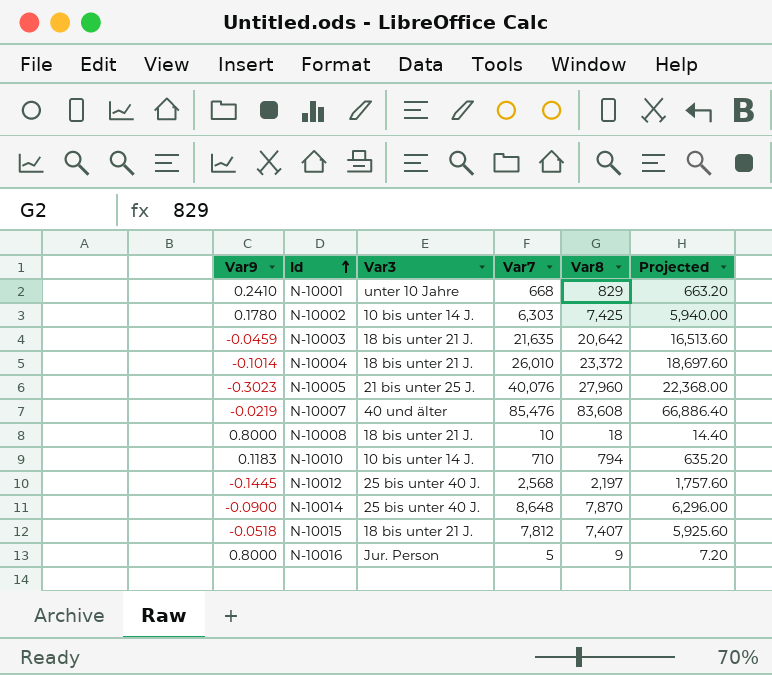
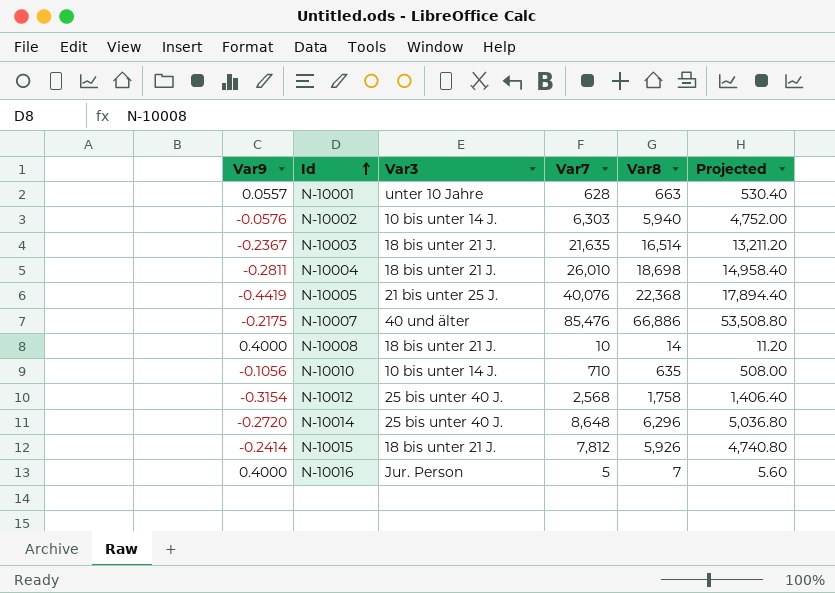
N-10001 | Var9: 0.2410 -> 0.0557
N-10001 | Var7: 668 -> 628
N-10001 | Var8: 829 -> 663
N-10001 | Projected: 663.20 -> 530.40
N-10002 | Var9: 0.1780 -> -0.0576
N-10002 | Var8: 7,425 -> 5,940
N-10002 | Projected: 5,940.00 -> 4,752.00
N-10003 | Var9: -0.0459 -> -0.2367
N-10003 | Var8: 20,642 -> 16,514
N-10003 | Projected: 16,513.60 -> 13,211.20
N-10004 | Var9: -0.1014 -> -0.2811
N-10004 | Var8: 23,372 -> 18,698
N-10004 | Projected: 18,697.60 -> 14,958.40
N-10005 | Var9: -0.3023 -> -0.4419
N-10005 | Var8: 27,960 -> 22,368
N-10005 | Projected: 22,368.00 -> 17,894.40
N-10007 | Var9: -0.0219 -> -0.2175
N-10007 | Var8: 83,608 -> 66,886
N-10007 | Projected: 66,886.40 -> 53,508.80
N-10008 | Var9: 0.8000 -> 0.4000
N-10008 | Var8: 18 -> 14
N-10008 | Projected: 14.40 -> 11.20
N-10010 | Var9: 0.1183 -> -0.1056
N-10010 | Var8: 794 -> 635
N-10010 | Projected: 635.20 -> 508.00
N-10012 | Var9: -0.1445 -> -0.3154
N-10012 | Var8: 2,197 -> 1,758
N-10012 | Projected: 1,757.60 -> 1,406.40
N-10014 | Var9: -0.0900 -> -0.2720
N-10014 | Var8: 7,870 -> 6,296
N-10014 | Projected: 6,296.00 -> 5,036.80
N-10015 | Var9: -0.0518 -> -0.2414
N-10015 | Var8: 7,407 -> 5,926
N-10015 | Projected: 5,925.60 -> 4,740.80
N-10016 | Var9: 0.8000 -> 0.4000
N-10016 | Var8: 9 -> 7
N-10016 | Projected: 7.20 -> 5.60

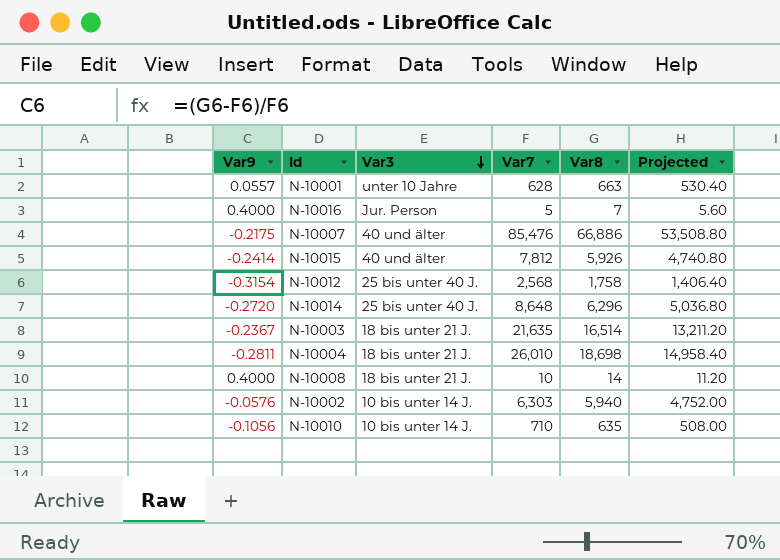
row order: Id ascending -> Var3 descending
row N-10005: -0.4419 | 21 bis unter 25 J. | 40,076 | 22,368 | 17,894.40 -> none
N-10015 | Var3: 18 bis unter 21 J. -> 40 und älter

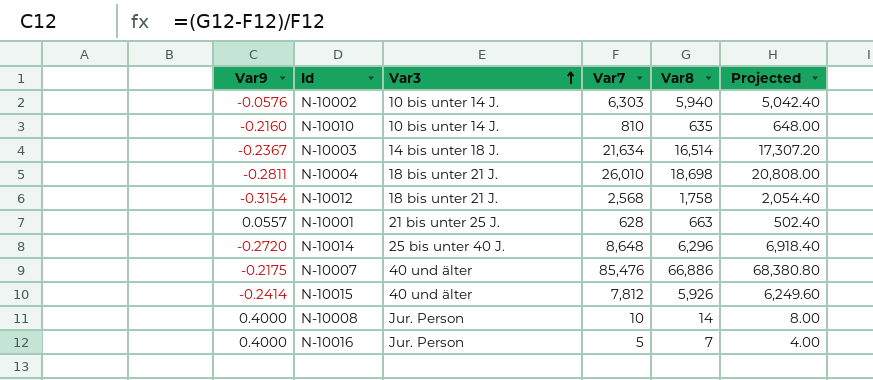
row order: Var3 descending -> Var3 ascending
column Projected | formula: [Var8] * 0.8 -> [Var7] * 0.8
N-10010 | Var9: -0.1056 -> -0.2160
N-10010 | Var7: 710 -> 810
N-10003 | Var3: 18 bis unter 21 J. -> 14 bis unter 18 J.
N-10003 | Var7: 21,635 -> 21,634
N-10012 | Var3: 25 bis unter 40 J. -> 18 bis unter 21 J.
N-10001 | Var3: unter 10 Jahre -> 21 bis unter 25 J.
N-10008 | Var3: 18 bis unter 21 J. -> Jur. Person

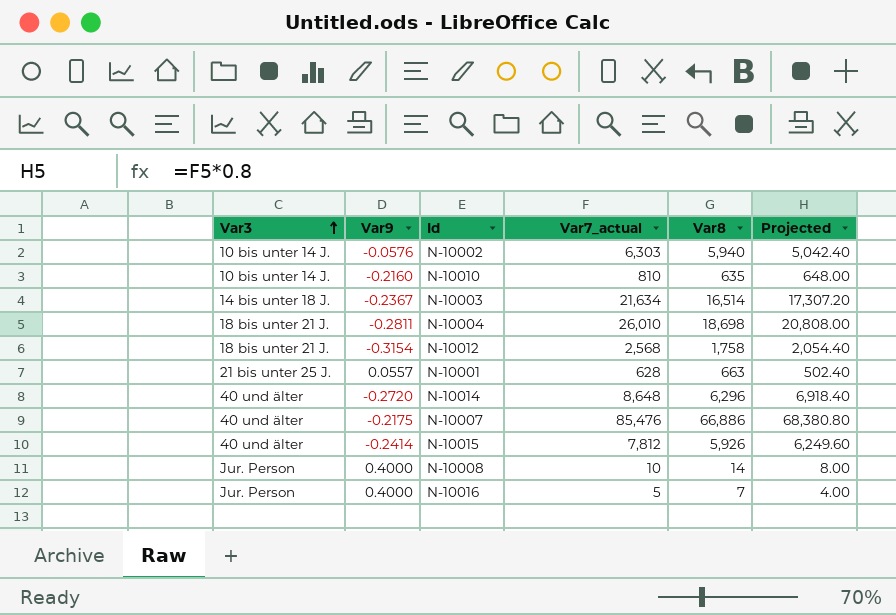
column Var3 | position: 3 -> 1
column name: Var7 -> Var7_actual
N-10014 | Var3: 25 bis unter 40 J. -> 40 und älter

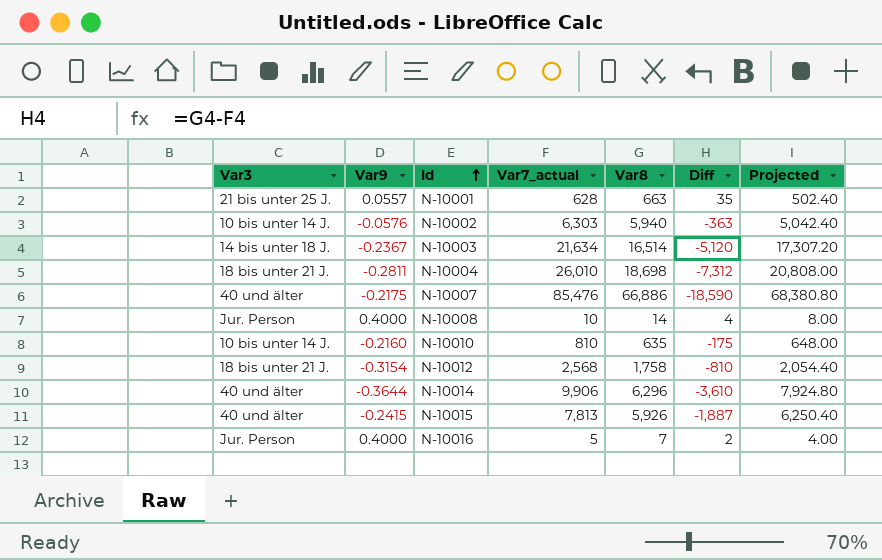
row order: Var3 ascending -> Id ascending
column Diff | formula: none -> [Var8] - [Var7_actual]
N-10014 | Var9: -0.2720 -> -0.3644
N-10014 | Var7_actual: 8,648 -> 9,906
N-10014 | Projected: 6,918.40 -> 7,924.80
N-10015 | Var9: -0.2414 -> -0.2415
N-10015 | Var7_actual: 7,812 -> 7,813
N-10015 | Projected: 6,249.60 -> 6,250.40

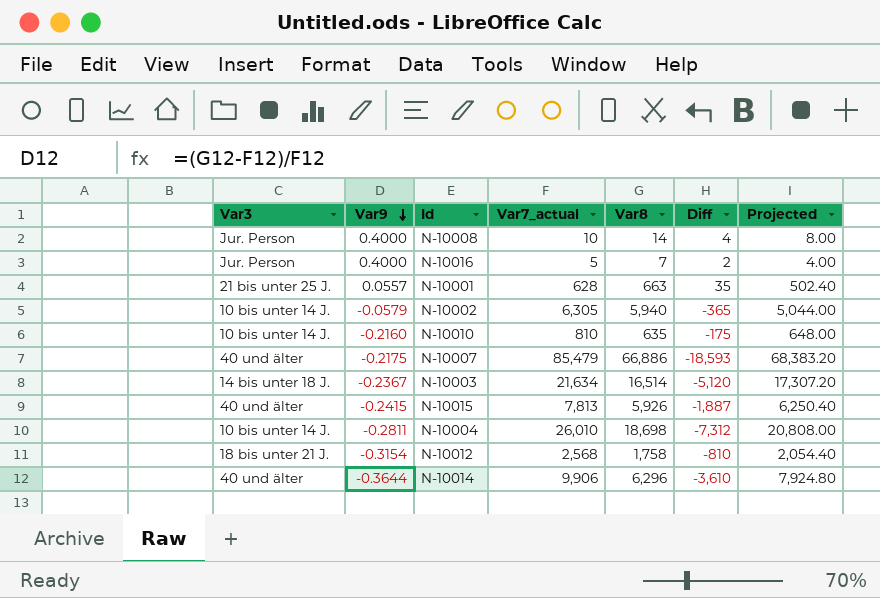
row order: Id ascending -> Var9 descending
N-10002 | Var9: -0.0576 -> -0.0579
N-10002 | Var7_actual: 6,303 -> 6,305
N-10002 | Diff: -363 -> -365
N-10002 | Projected: 5,042.40 -> 5,044.00
N-10007 | Var7_actual: 85,476 -> 85,479
N-10007 | Diff: -18,590 -> -18,593
N-10007 | Projected: 68,380.80 -> 68,383.20
N-10004 | Var3: 18 bis unter 21 J. -> 10 bis unter 14 J.

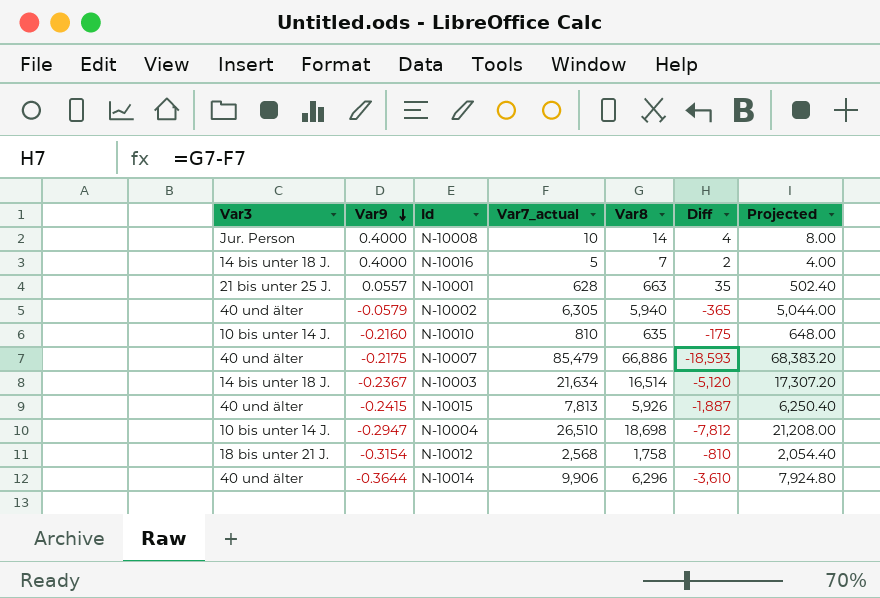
N-10016 | Var3: Jur. Person -> 14 bis unter 18 J.
N-10002 | Var3: 10 bis unter 14 J. -> 40 und älter
N-10004 | Var9: -0.2811 -> -0.2947
N-10004 | Var7_actual: 26,010 -> 26,510
N-10004 | Diff: -7,312 -> -7,812
N-10004 | Projected: 20,808.00 -> 21,208.00

